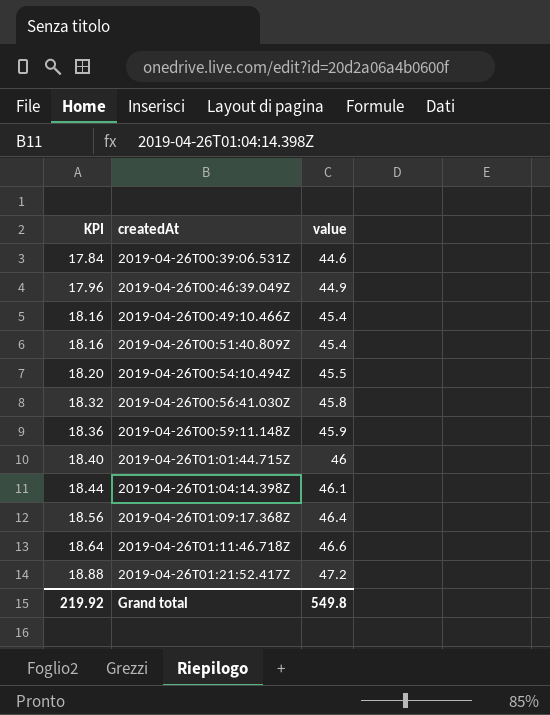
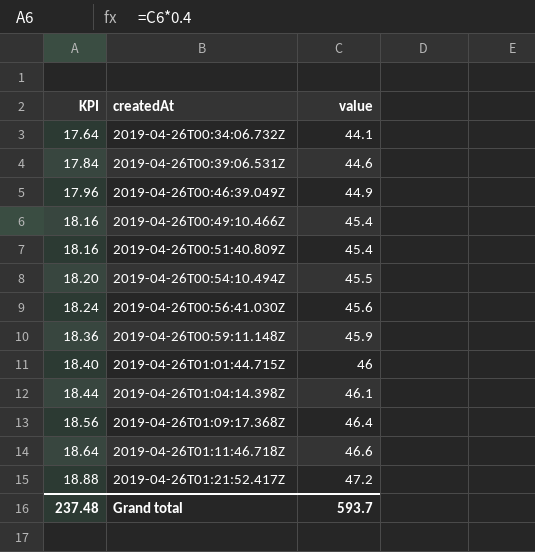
row 2019-04-26T00:34:06.732Z: none -> 17.64 | 44.1
2019-04-26T00:56:41.030Z | KPI: 18.32 -> 18.24
2019-04-26T00:56:41.030Z | value: 45.8 -> 45.6
Grand total | KPI: 219.92 -> 237.48
Grand total | value: 549.8 -> 593.7

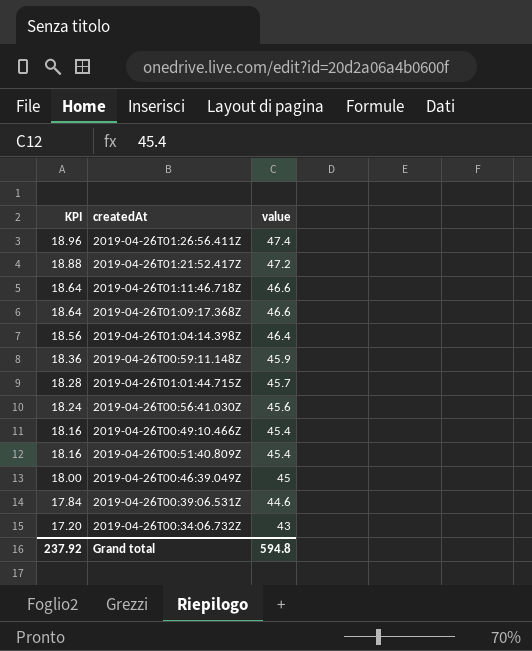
row order: KPI ascending -> KPI descending
row 2019-04-26T00:54:10.494Z: 18.20 | 45.5 -> none
row 2019-04-26T01:26:56.411Z: none -> 18.96 | 47.4
2019-04-26T01:09:17.368Z | KPI: 18.56 -> 18.64
2019-04-26T01:09:17.368Z | value: 46.4 -> 46.6
2019-04-26T01:04:14.398Z | KPI: 18.44 -> 18.56
2019-04-26T01:04:14.398Z | value: 46.1 -> 46.4
2019-04-26T01:01:44.715Z | KPI: 18.40 -> 18.28
2019-04-26T01:01:44.715Z | value: 46 -> 45.7
2019-04-26T00:46:39.049Z | KPI: 17.96 -> 18.00
2019-04-26T00:46:39.049Z | value: 44.9 -> 45
2019-04-26T00:34:06.732Z | KPI: 17.64 -> 17.20
2019-04-26T00:34:06.732Z | value: 44.1 -> 43
Grand total | KPI: 237.48 -> 237.92
Grand total | value: 593.7 -> 594.8

